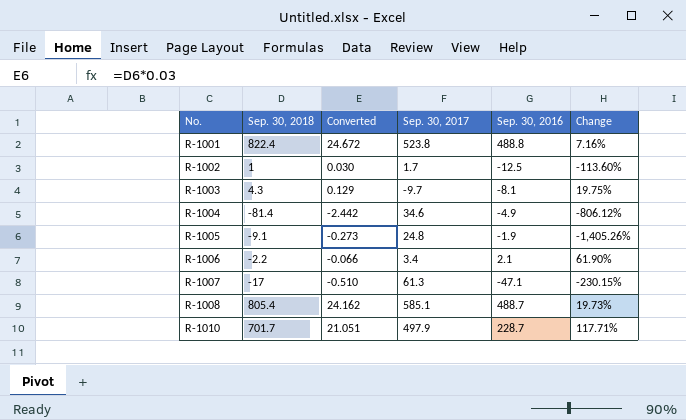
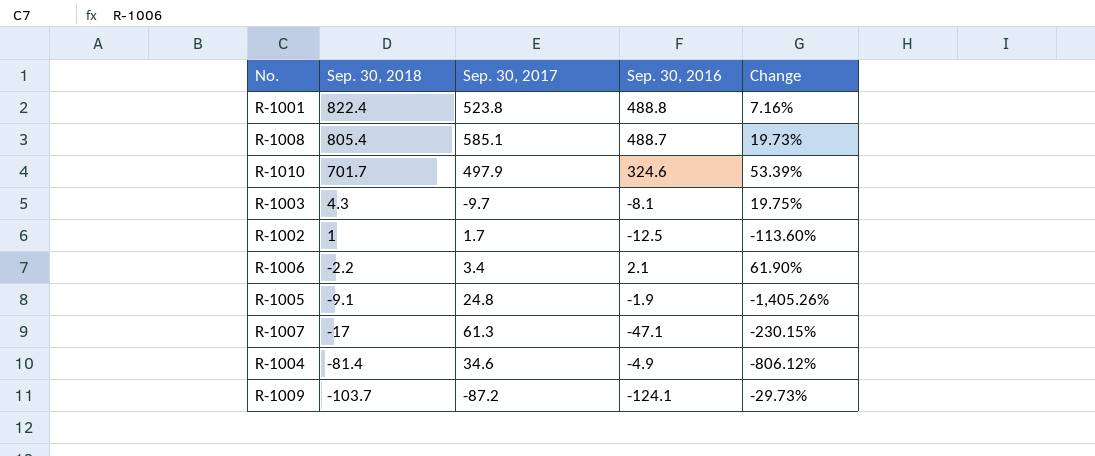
row order: No. ascending -> Sep. 30, 2018 descending
column Converted | formula: [Sep. 30, 2018] * 0.03 -> none
R-1010 | Sep. 30, 2016: 228.7 -> 324.6
R-1010 | Change: 117.71% -> 53.39%
row R-1009: none -> -103.7 | -87.2 | -124.1 | -29.73%

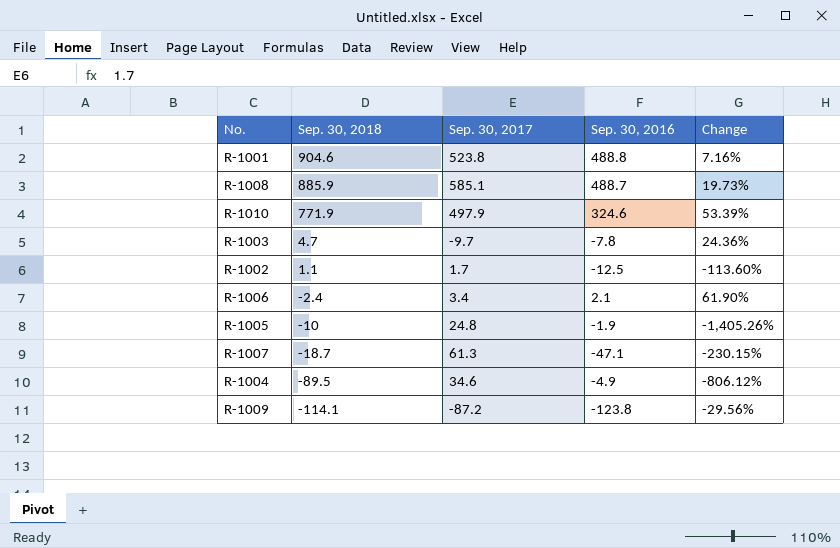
R-1001 | Sep. 30, 2018: 822.4 -> 904.6
R-1008 | Sep. 30, 2018: 805.4 -> 885.9
R-1010 | Sep. 30, 2018: 701.7 -> 771.9
R-1003 | Sep. 30, 2018: 4.3 -> 4.7
R-1003 | Sep. 30, 2016: -8.1 -> -7.8
R-1003 | Change: 19.75% -> 24.36%
R-1002 | Sep. 30, 2018: 1 -> 1.1
R-1006 | Sep. 30, 2018: -2.2 -> -2.4
R-1005 | Sep. 30, 2018: -9.1 -> -10
R-1007 | Sep. 30, 2018: -17 -> -18.7
R-1004 | Sep. 30, 2018: -81.4 -> -89.5
R-1009 | Sep. 30, 2018: -103.7 -> -114.1
R-1009 | Sep. 30, 2016: -124.1 -> -123.8
R-1009 | Change: -29.73% -> -29.56%

